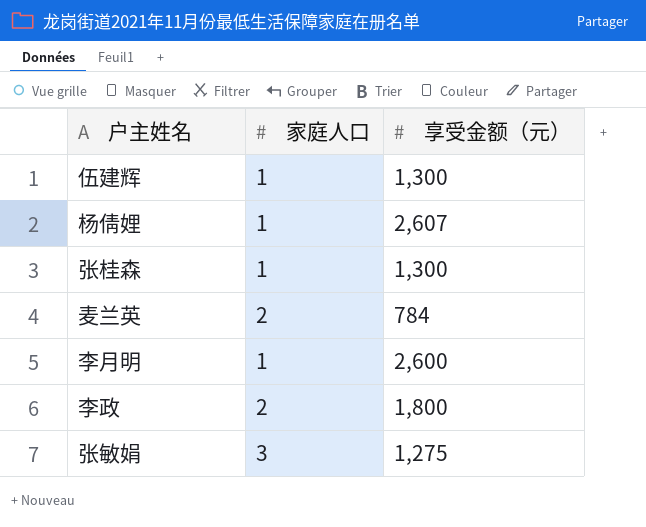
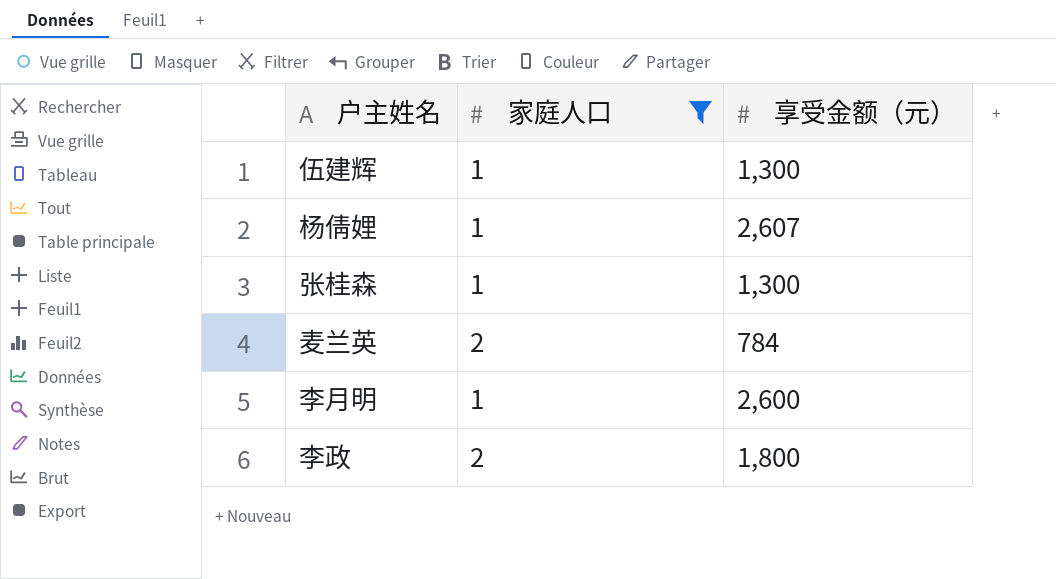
filter: none -> 家庭人口 != 3

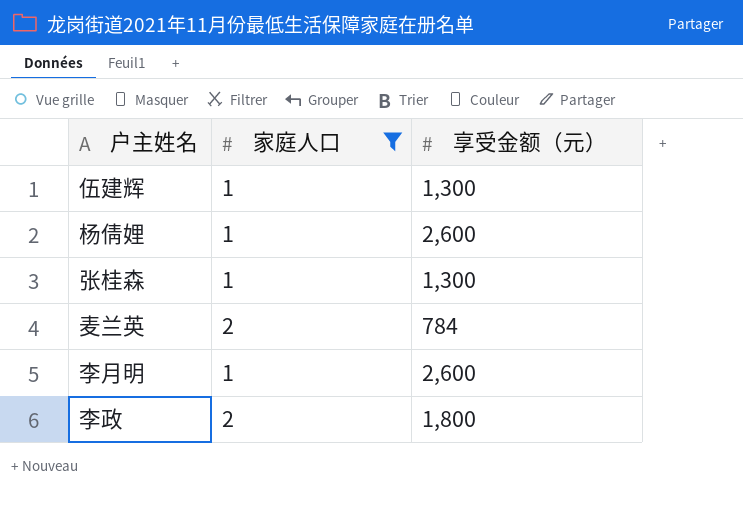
杨倩娌 | 享受金额（元）: 2,607 -> 2,600

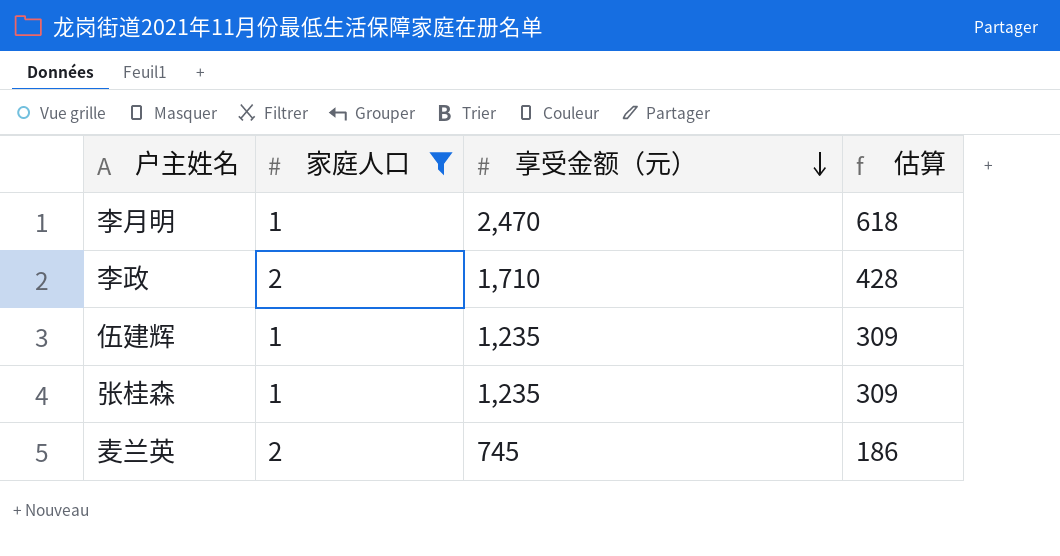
row order: none -> 享受金额（元） descending
column 估算 | formula: none -> [享受金额（元）] * 0.25
row 杨倩娌: 1 | 2,600 -> none
李月明 | 享受金额（元）: 2,600 -> 2,470
李政 | 享受金额（元）: 1,800 -> 1,710
伍建辉 | 享受金额（元）: 1,300 -> 1,235
张桂森 | 享受金额（元）: 1,300 -> 1,235
麦兰英 | 享受金额（元）: 784 -> 745

